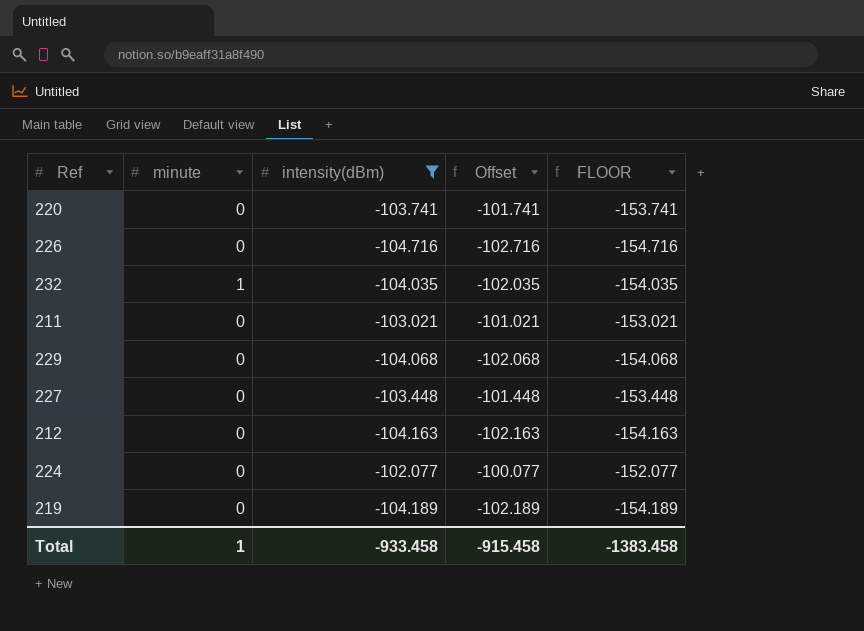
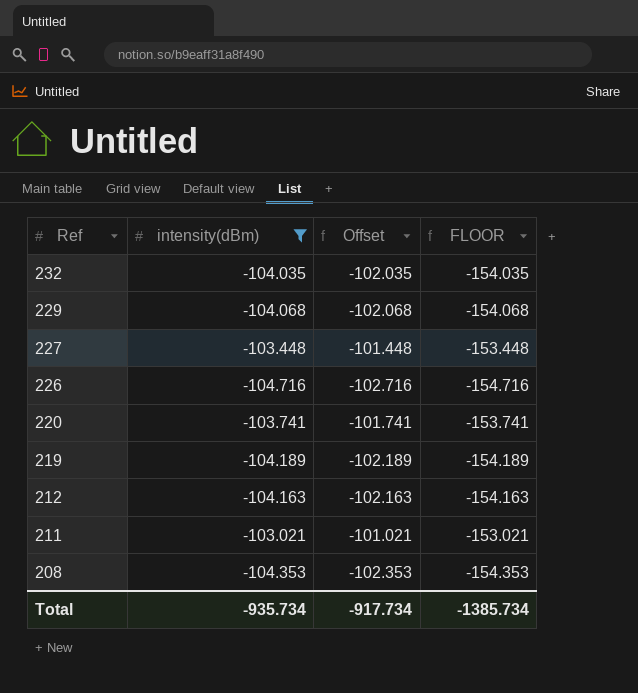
row order: none -> Ref descending
column minute | position: 2 -> none
row 224: 0 | -102.077 | -100.077 | -152.077 -> none
row 208: none -> -104.353 | -102.353 | -154.353
Total | intensity(dBm): -933.458 -> -935.734
Total | Offset: -915.458 -> -917.734
Total | FLOOR: -1383.458 -> -1385.734

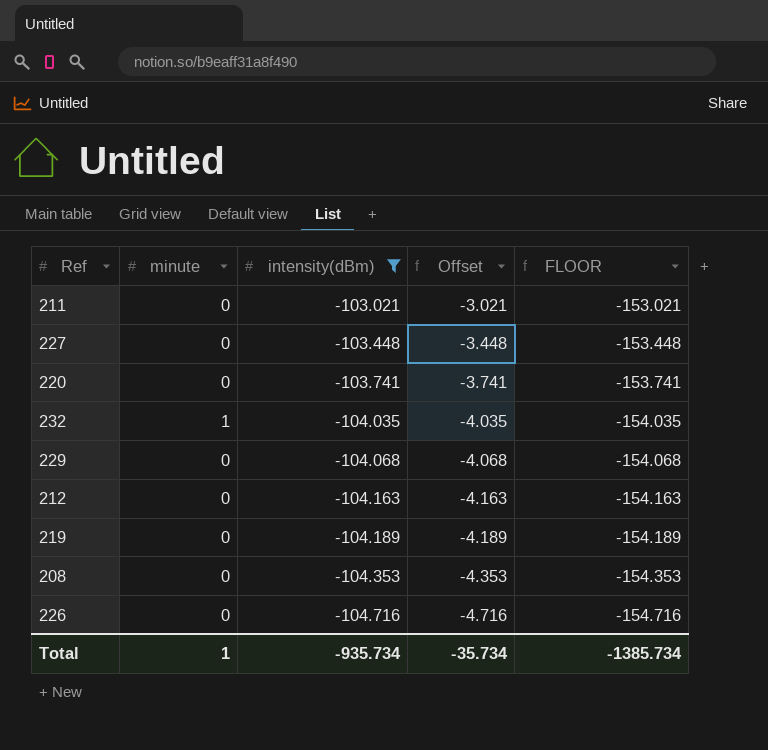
row order: Ref descending -> intensity(dBm) descending
column minute | position: none -> 2
column Offset | formula: [intensity(dBm)] + 2 -> [intensity(dBm)] + 100
Total | Offset: -917.734 -> -35.734

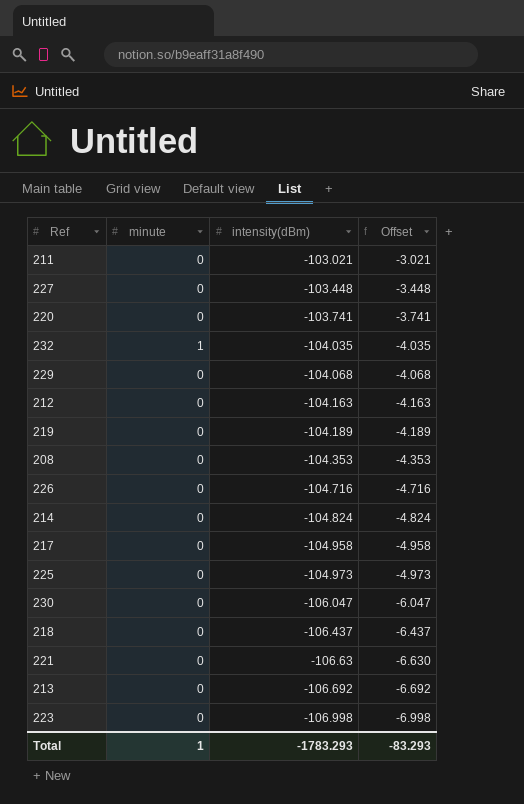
filter: intensity(dBm) >= -104.716 -> none
column FLOOR | formula: [intensity(dBm)] - 50 -> none
Total | intensity(dBm): -935.734 -> -1783.293
Total | Offset: -35.734 -> -83.293

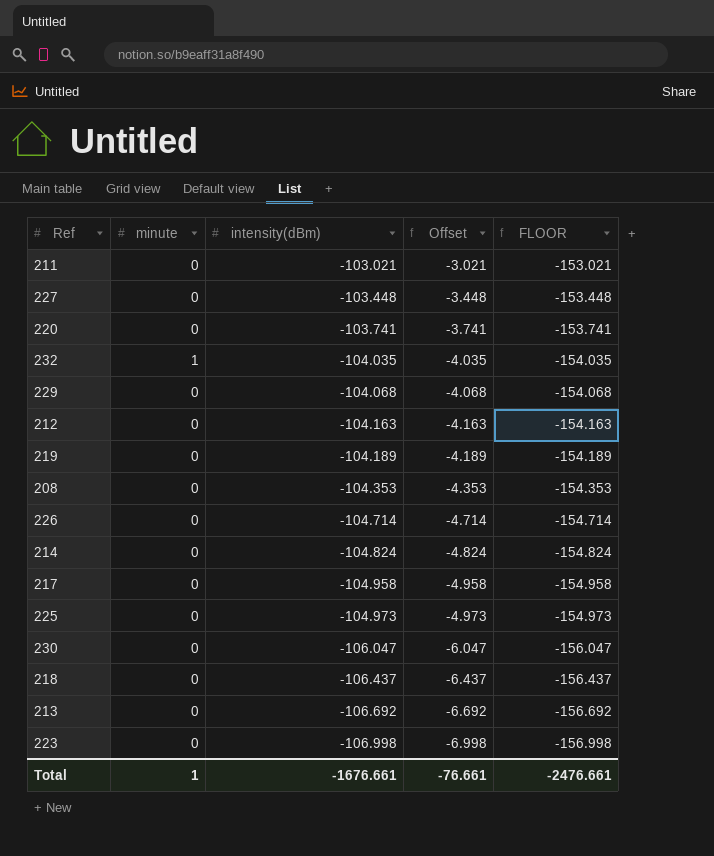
column FLOOR | formula: none -> [intensity(dBm)] - 50
row 221: 0 | -106.63 | -6.630 -> none
226 | intensity(dBm): -104.716 -> -104.714
226 | Offset: -4.716 -> -4.714
Total | intensity(dBm): -1783.293 -> -1676.661
Total | Offset: -83.293 -> -76.661

